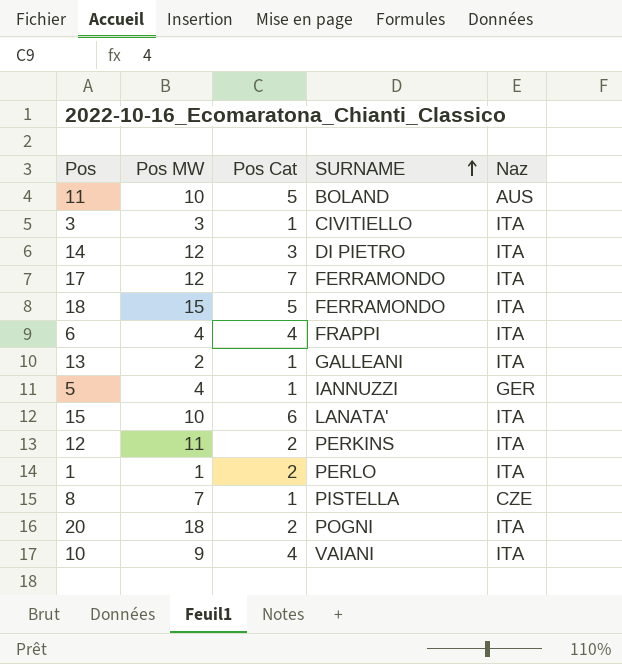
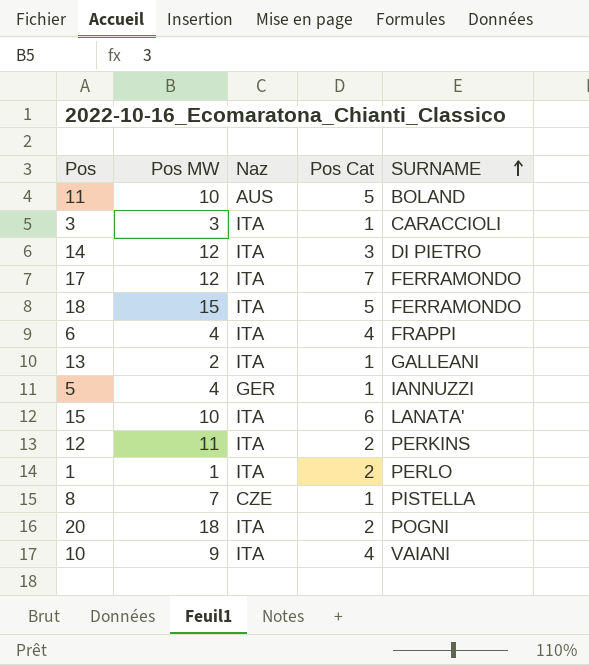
column Naz | position: 5 -> 3
3 | SURNAME: CIVITIELLO -> CARACCIOLI

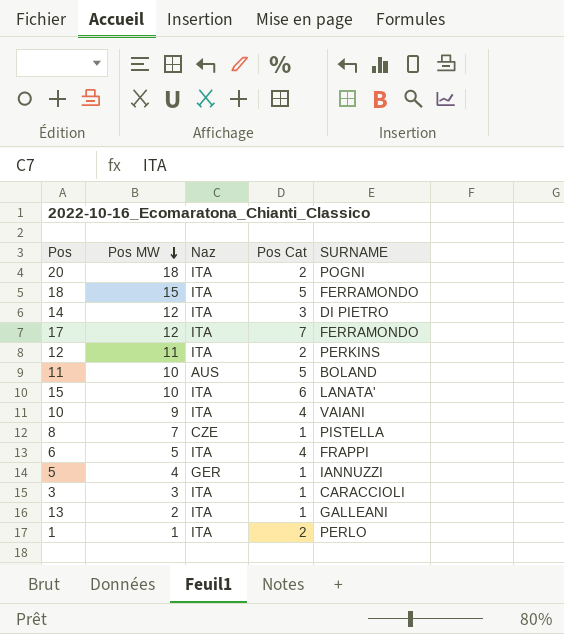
row order: SURNAME ascending -> Pos MW descending
6 | Pos MW: 4 -> 5

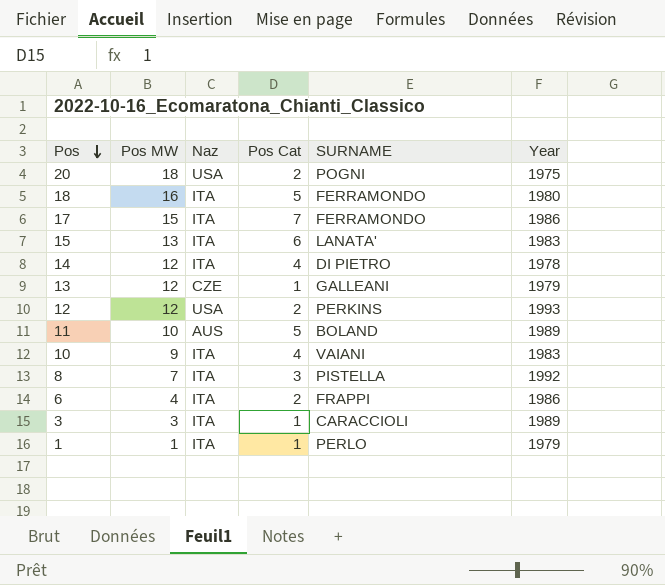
row order: Pos MW descending -> Pos descending
column Year | position: none -> 6
row 5: 4 | GER | 1 | IANNUZZI -> none
20 | Naz: ITA -> USA
18 | Pos MW: 15 -> 16
17 | Pos MW: 12 -> 15
15 | Pos MW: 10 -> 13
14 | Pos Cat: 3 -> 4
13 | Pos MW: 2 -> 12
13 | Naz: ITA -> CZE
12 | Pos MW: 11 -> 12
12 | Naz: ITA -> USA
8 | Naz: CZE -> ITA
8 | Pos Cat: 1 -> 3
6 | Pos MW: 5 -> 4
6 | Pos Cat: 4 -> 2
1 | Pos Cat: 2 -> 1

